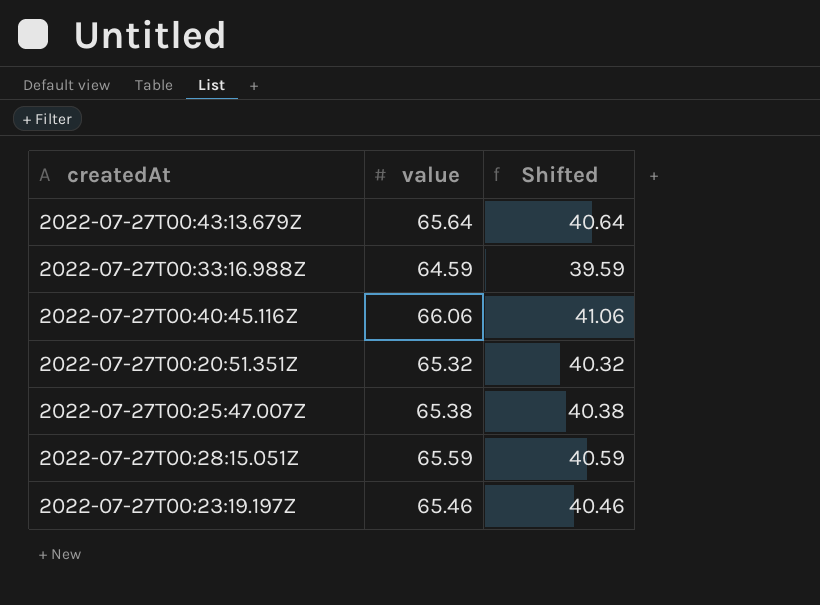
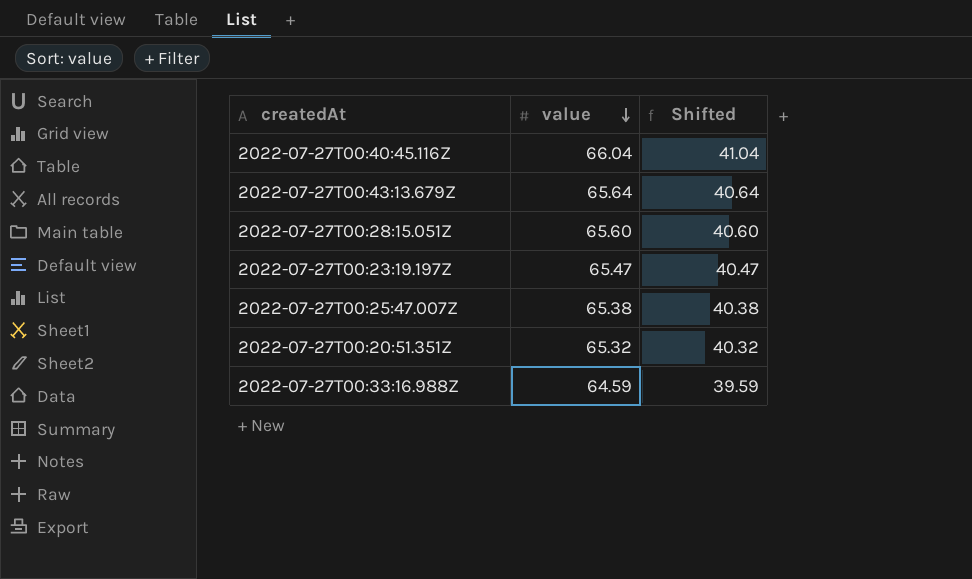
row order: none -> value descending
2022-07-27T00:40:45.116Z | value: 66.06 -> 66.04
2022-07-27T00:40:45.116Z | Shifted: 41.06 -> 41.04
2022-07-27T00:28:15.051Z | value: 65.59 -> 65.60
2022-07-27T00:28:15.051Z | Shifted: 40.59 -> 40.60
2022-07-27T00:23:19.197Z | value: 65.46 -> 65.47
2022-07-27T00:23:19.197Z | Shifted: 40.46 -> 40.47

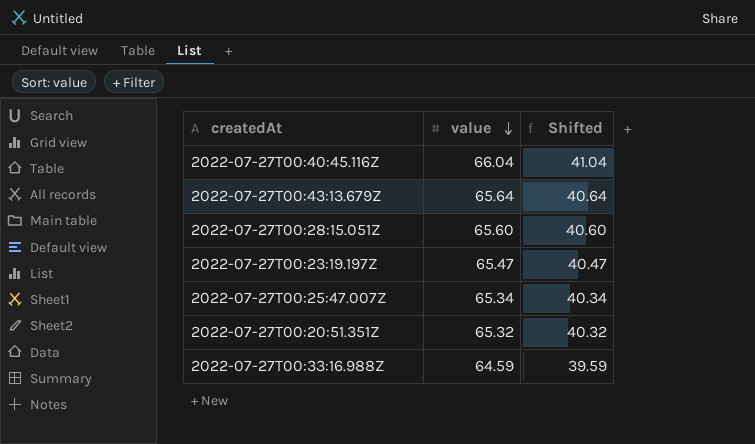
2022-07-27T00:25:47.007Z | value: 65.38 -> 65.34
2022-07-27T00:25:47.007Z | Shifted: 40.38 -> 40.34

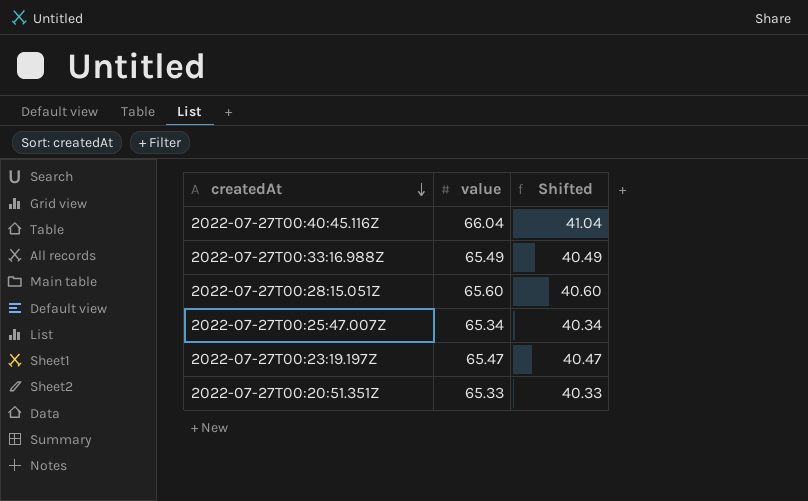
row order: value descending -> createdAt descending
row 2022-07-27T00:43:13.679Z: 65.64 | 40.64 -> none
2022-07-27T00:33:16.988Z | value: 64.59 -> 65.49
2022-07-27T00:33:16.988Z | Shifted: 39.59 -> 40.49
2022-07-27T00:20:51.351Z | value: 65.32 -> 65.33
2022-07-27T00:20:51.351Z | Shifted: 40.32 -> 40.33

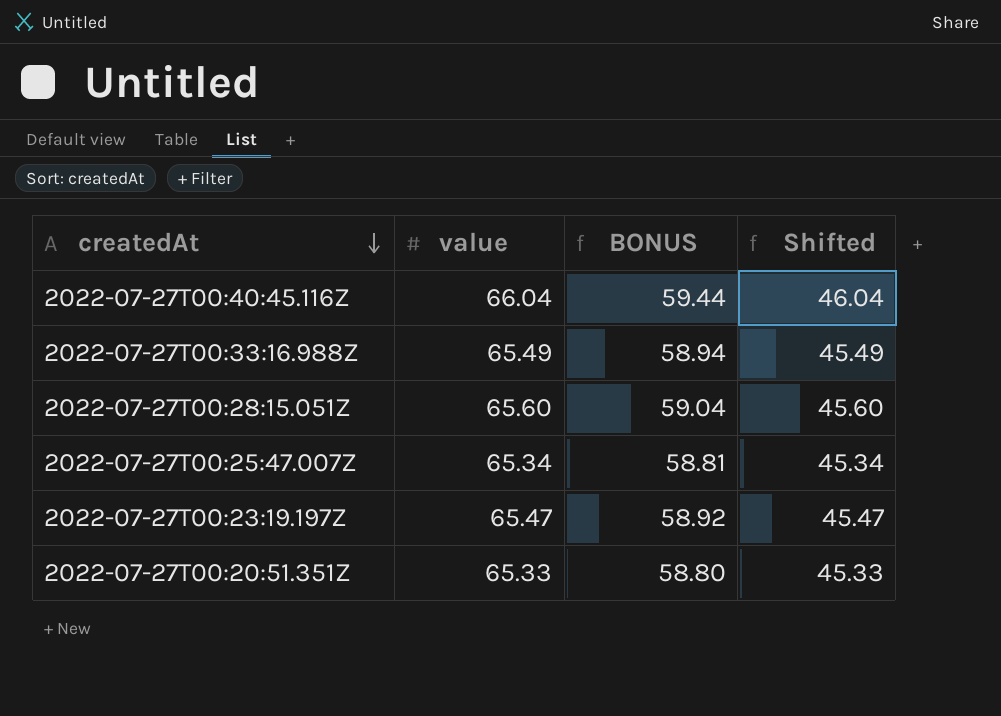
column BONUS | formula: none -> [value] * 0.9
column Shifted | formula: [value] - 25 -> [value] - 20

